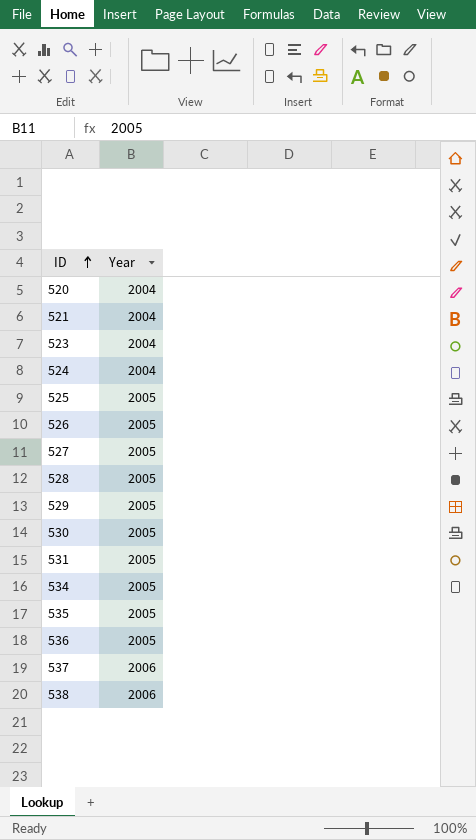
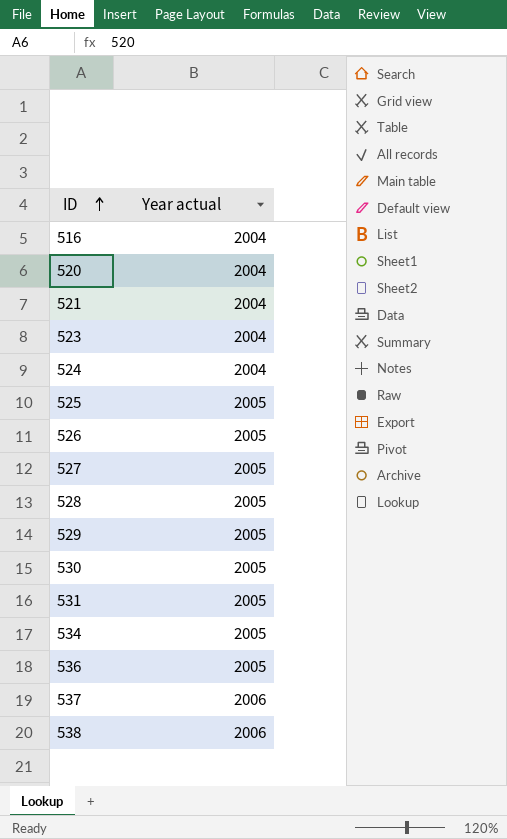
column name: Year -> Year actual
row 535: 2005 -> none
row 516: none -> 2004

